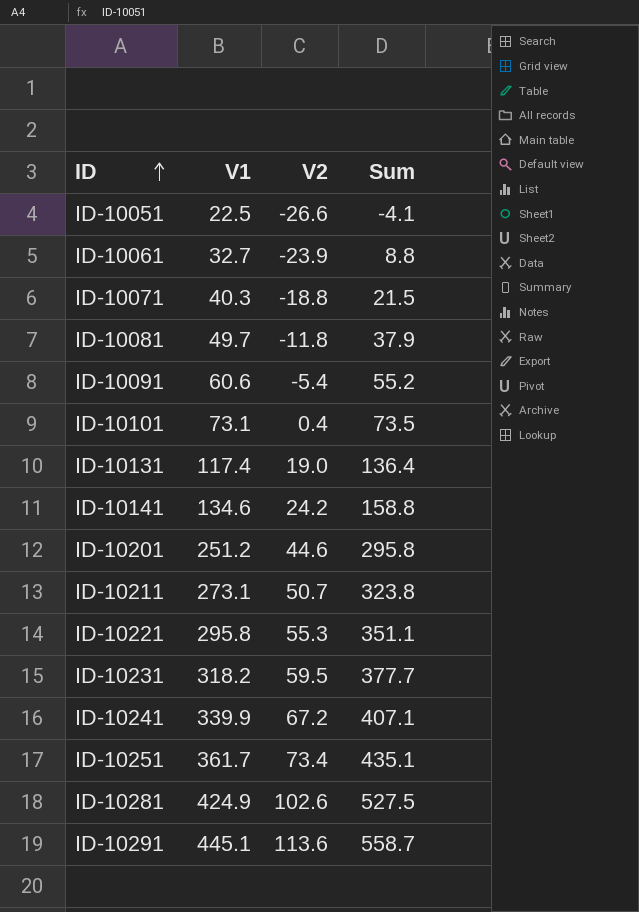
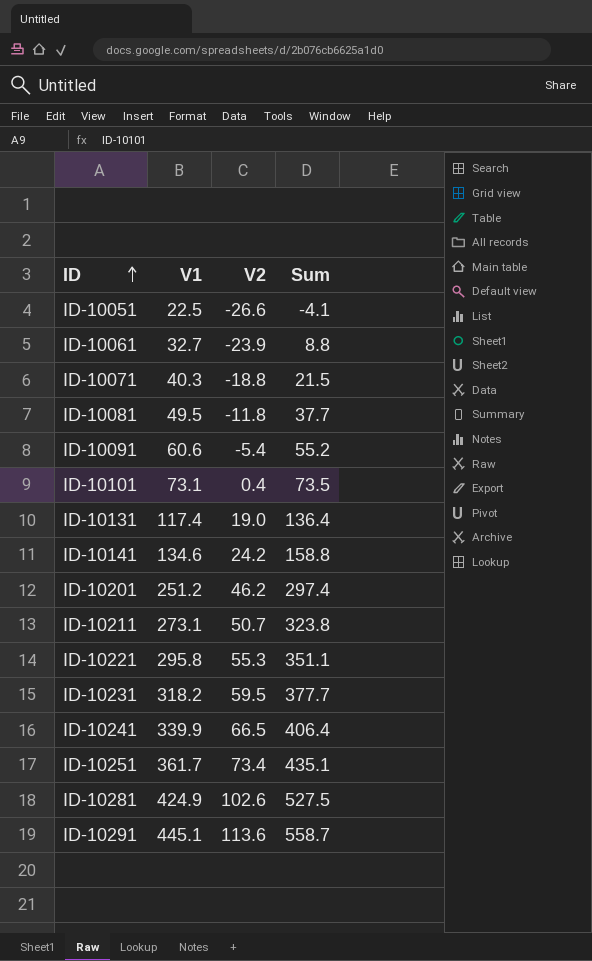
ID-10081 | V1: 49.7 -> 49.5
ID-10081 | Sum: 37.9 -> 37.7
ID-10201 | V2: 44.6 -> 46.2
ID-10201 | Sum: 295.8 -> 297.4
ID-10241 | V2: 67.2 -> 66.5
ID-10241 | Sum: 407.1 -> 406.4

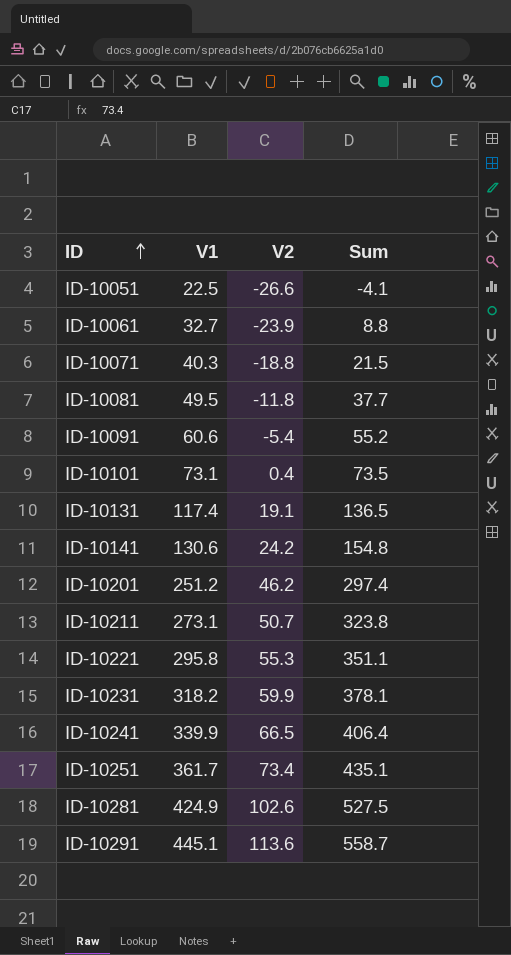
ID-10131 | V2: 19.0 -> 19.1
ID-10131 | Sum: 136.4 -> 136.5
ID-10141 | V1: 134.6 -> 130.6
ID-10141 | Sum: 158.8 -> 154.8
ID-10231 | V2: 59.5 -> 59.9
ID-10231 | Sum: 377.7 -> 378.1

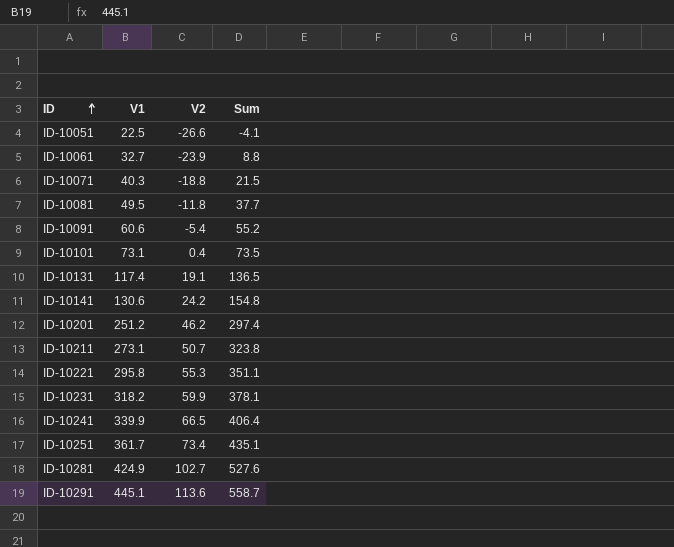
ID-10281 | V2: 102.6 -> 102.7
ID-10281 | Sum: 527.5 -> 527.6

